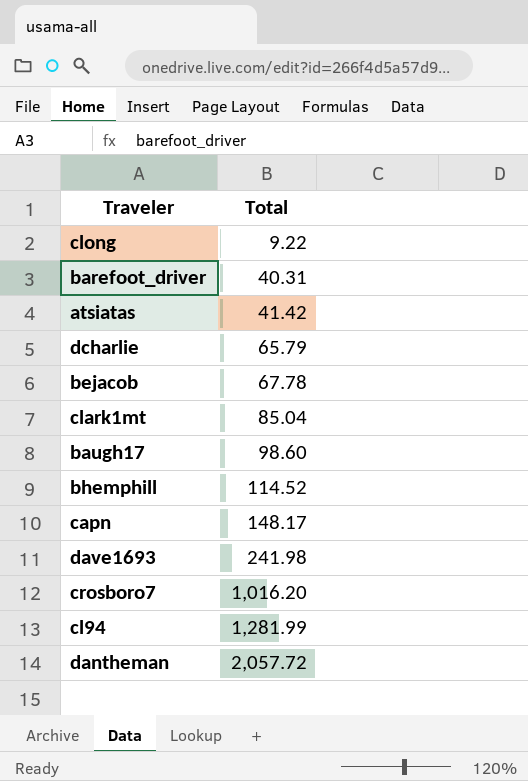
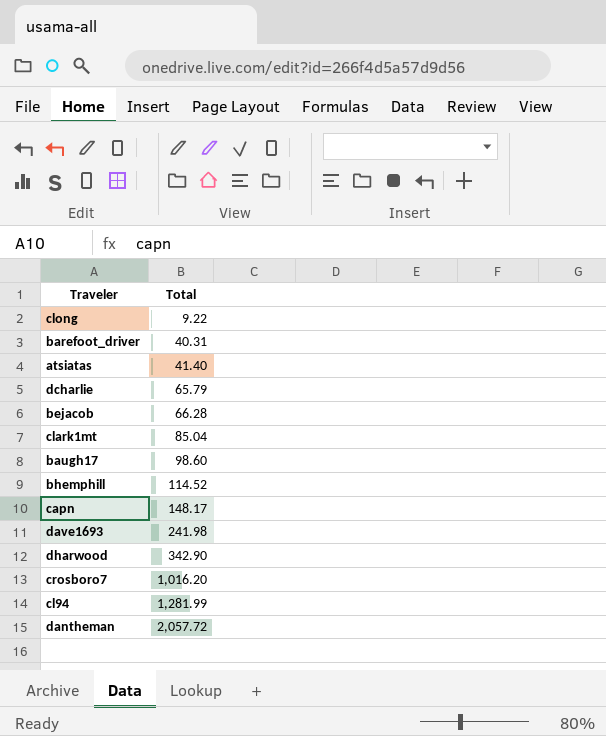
atsiatas | Total: 41.42 -> 41.40
bejacob | Total: 67.78 -> 66.28
row dharwood: none -> 342.90

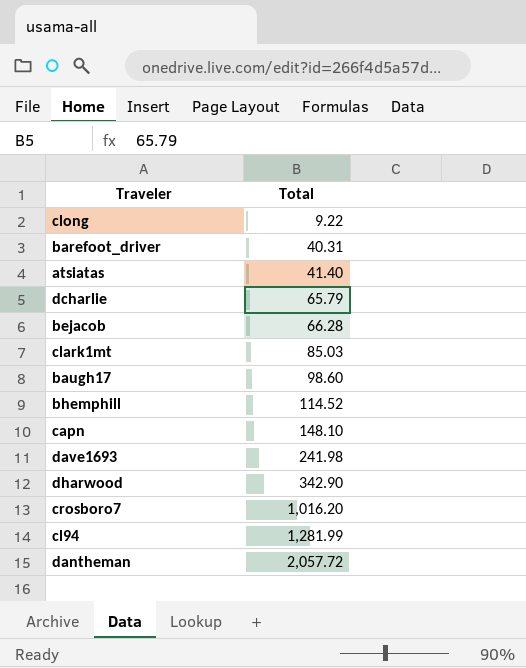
clark1mt | Total: 85.04 -> 85.03
capn | Total: 148.17 -> 148.10

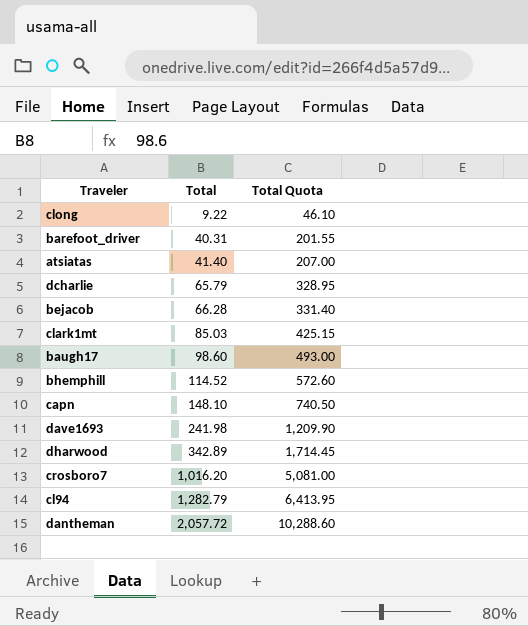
column Total Quota | formula: none -> [Total] * 5
dharwood | Total: 342.90 -> 342.89
cl94 | Total: 1,281.99 -> 1,282.79

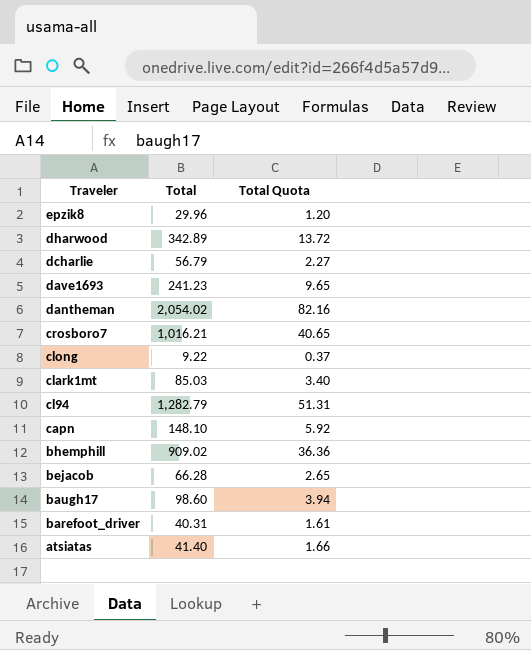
row order: Total ascending -> Traveler descending
column Total Quota | formula: [Total] * 5 -> [Total] * 0.04
row epzik8: none -> 29.96 | 1.20
dcharlie | Total: 65.79 -> 56.79
dave1693 | Total: 241.98 -> 241.23
dantheman | Total: 2,057.72 -> 2,054.02
crosboro7 | Total: 1,016.20 -> 1,016.21
bhemphill | Total: 114.52 -> 909.02

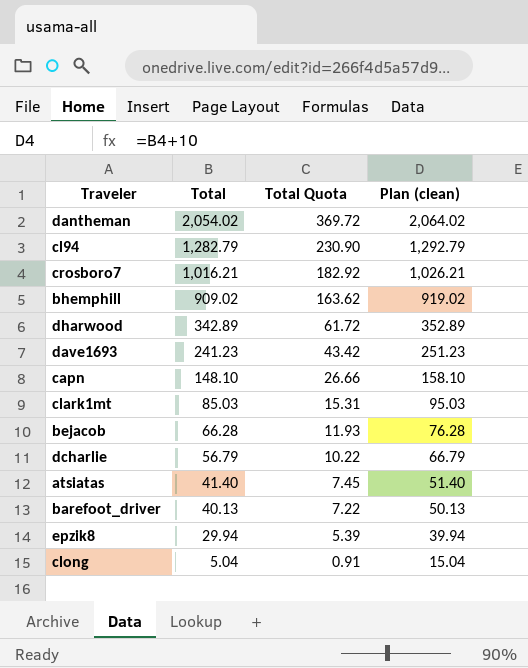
row order: Traveler descending -> Total descending
column Total Quota | formula: [Total] * 0.04 -> [Total] * 0.18
column Plan (clean) | formula: none -> [Total] + 10
row baugh17: 98.60 | 3.94 -> none
barefoot_driver | Total: 40.31 -> 40.13
epzik8 | Total: 29.96 -> 29.94
clong | Total: 9.22 -> 5.04

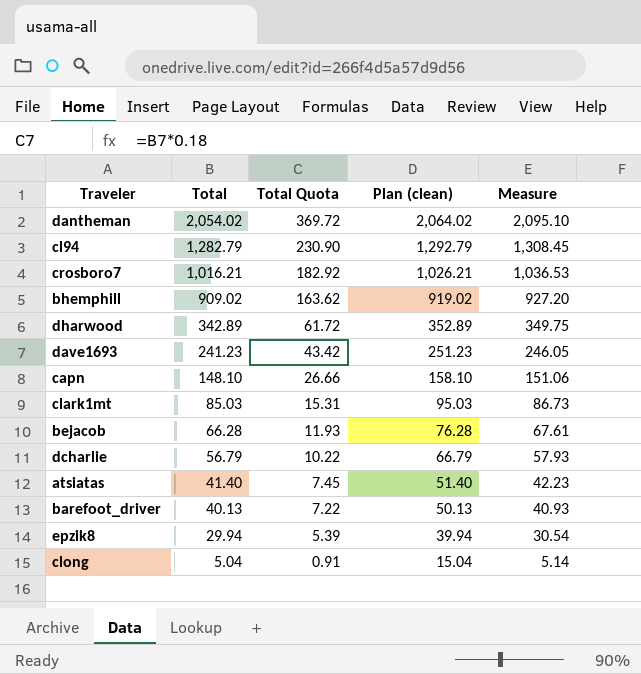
column Measure | formula: none -> [Total] * 1.02

